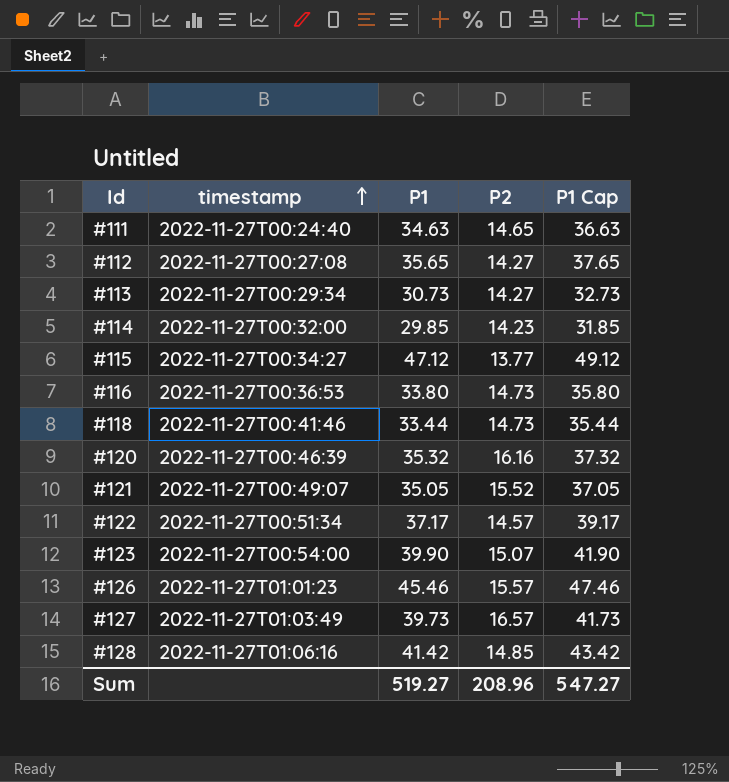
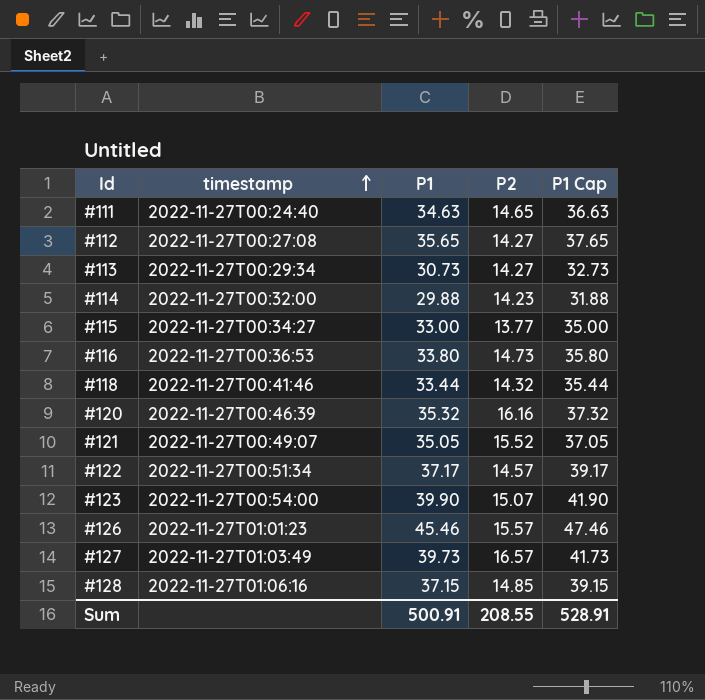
#114 | P1: 29.85 -> 29.88
#114 | P1 Cap: 31.85 -> 31.88
#115 | P1: 47.12 -> 33.00
#115 | P1 Cap: 49.12 -> 35.00
#118 | P2: 14.73 -> 14.32
#128 | P1: 41.42 -> 37.15
#128 | P1 Cap: 43.42 -> 39.15
Sum | P1: 519.27 -> 500.91
Sum | P2: 208.96 -> 208.55
Sum | P1 Cap: 547.27 -> 528.91

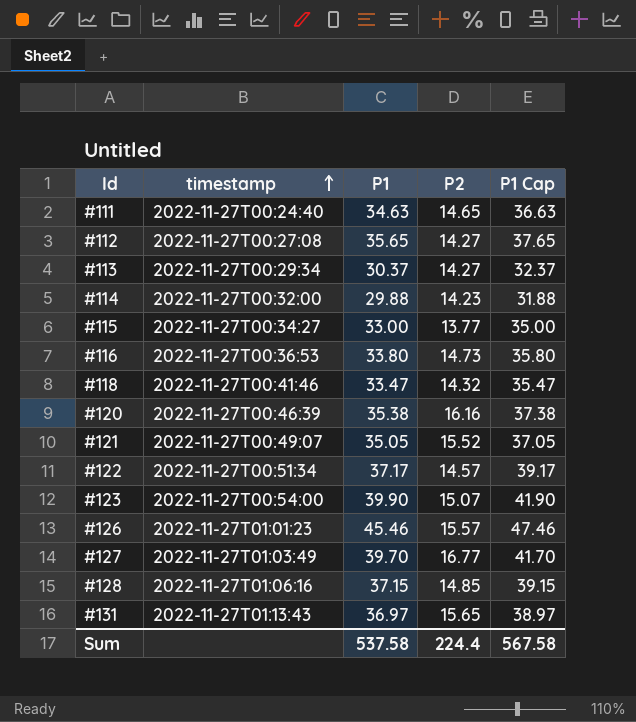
#113 | P1: 30.73 -> 30.37
#113 | P1 Cap: 32.73 -> 32.37
#118 | P1: 33.44 -> 33.47
#118 | P1 Cap: 35.44 -> 35.47
#120 | P1: 35.32 -> 35.38
#120 | P1 Cap: 37.32 -> 37.38
#127 | P1: 39.73 -> 39.70
#127 | P2: 16.57 -> 16.77
#127 | P1 Cap: 41.73 -> 41.70
row #131: none -> 2022-11-27T01:13:43 | 36.97 | 15.65 | 38.97
Sum | P1: 500.91 -> 537.58
Sum | P2: 208.55 -> 224.4
Sum | P1 Cap: 528.91 -> 567.58

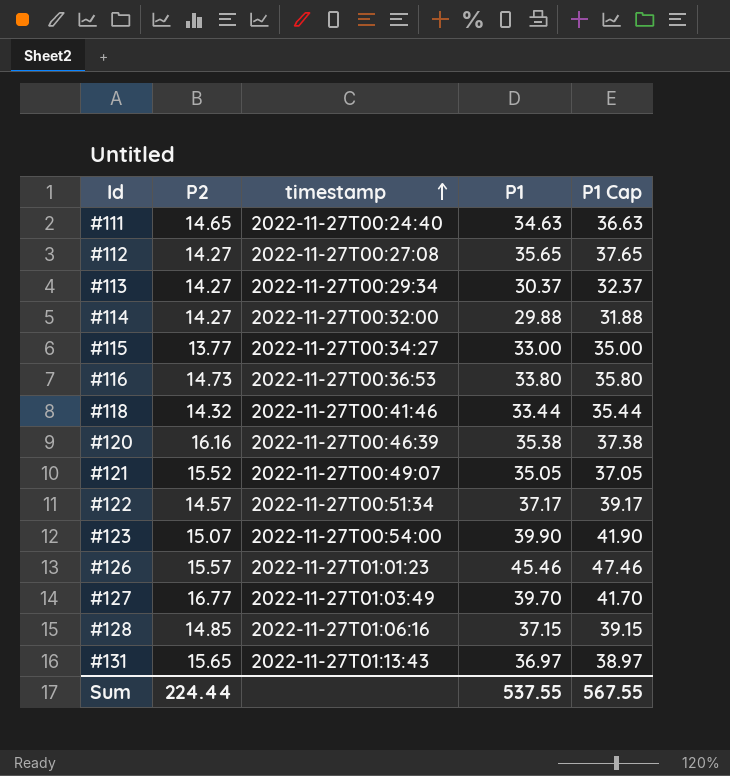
column P2 | position: 4 -> 2
#114 | P2: 14.23 -> 14.27
#118 | P1: 33.47 -> 33.44
#118 | P1 Cap: 35.47 -> 35.44
Sum | P2: 224.4 -> 224.44
Sum | P1: 537.58 -> 537.55
Sum | P1 Cap: 567.58 -> 567.55

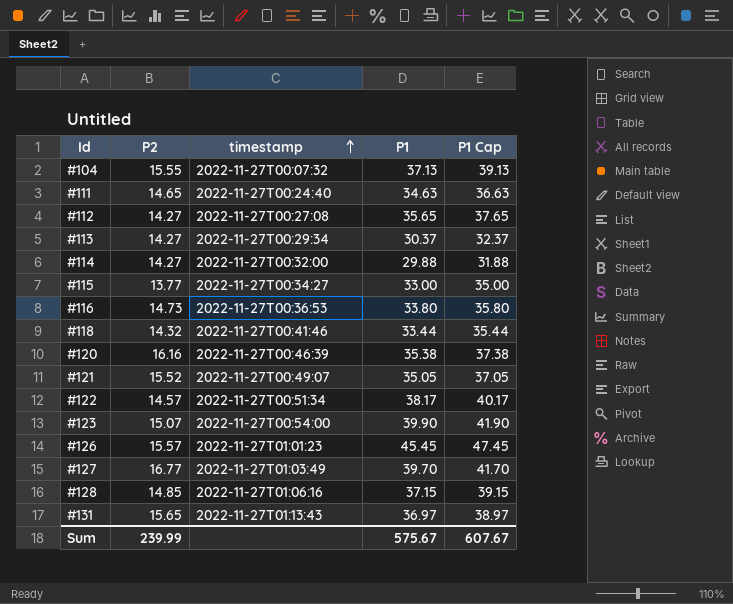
row #104: none -> 15.55 | 2022-11-27T00:07:32 | 37.13 | 39.13
#122 | P1: 37.17 -> 38.17
#122 | P1 Cap: 39.17 -> 40.17
#126 | P1: 45.46 -> 45.45
#126 | P1 Cap: 47.46 -> 47.45
Sum | P2: 224.44 -> 239.99
Sum | P1: 537.55 -> 575.67
Sum | P1 Cap: 567.55 -> 607.67

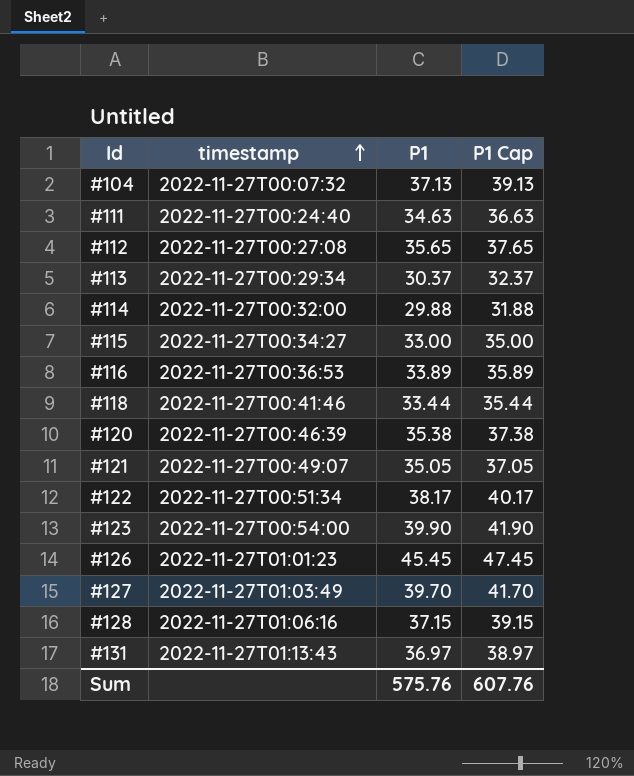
column P2 | position: 2 -> none
#116 | P1: 33.80 -> 33.89
#116 | P1 Cap: 35.80 -> 35.89
Sum | P1: 575.67 -> 575.76
Sum | P1 Cap: 607.67 -> 607.76

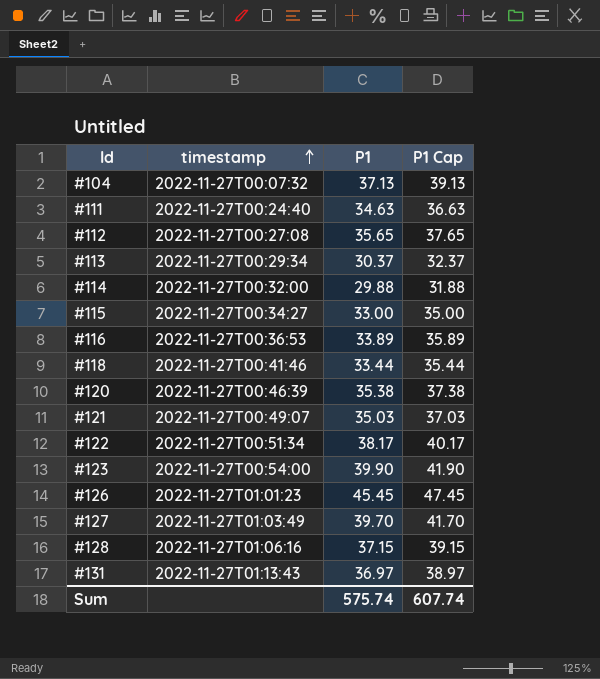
#121 | P1: 35.05 -> 35.03
#121 | P1 Cap: 37.05 -> 37.03
Sum | P1: 575.76 -> 575.74
Sum | P1 Cap: 607.76 -> 607.74

